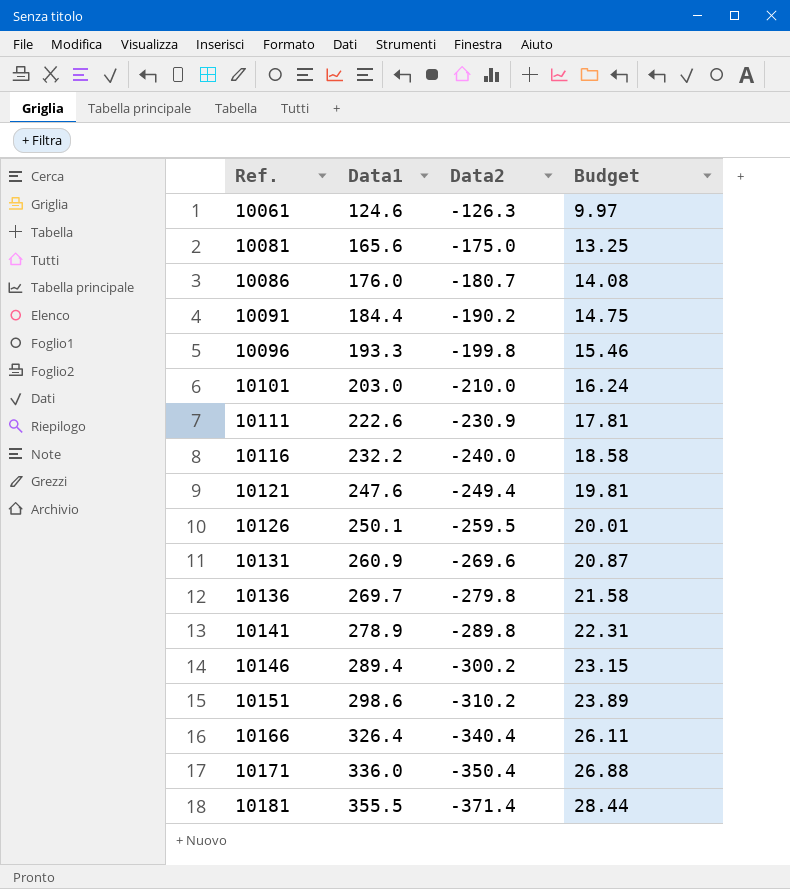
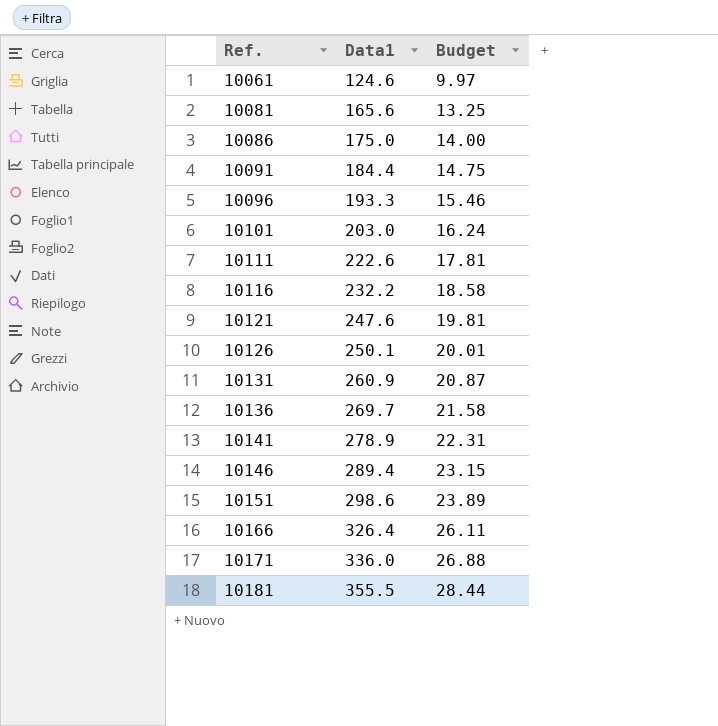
column Data2 | position: 3 -> none
10086 | Data1: 176.0 -> 175.0
10086 | Budget: 14.08 -> 14.00

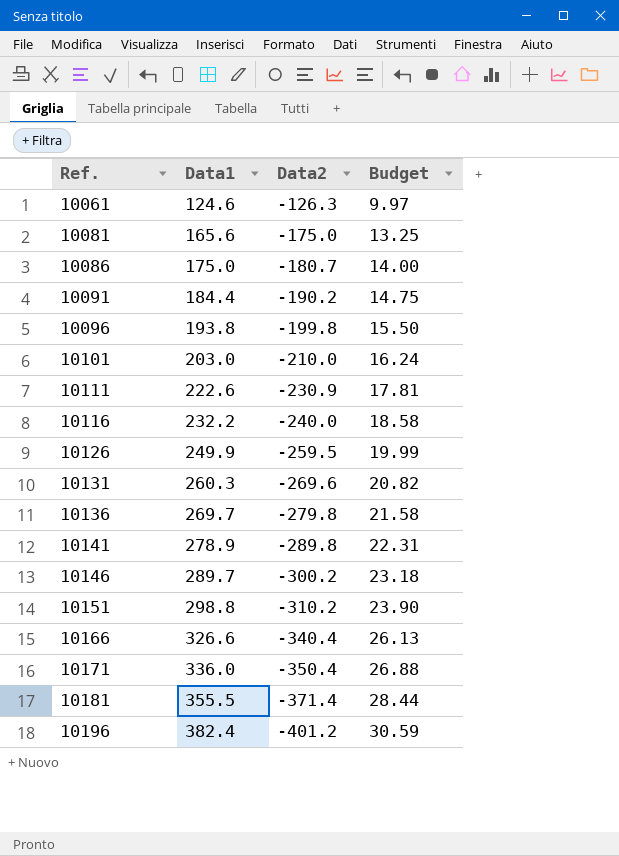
column Data2 | position: none -> 3
row 10121: 247.6 | 19.81 -> none
10096 | Data1: 193.3 -> 193.8
10096 | Budget: 15.46 -> 15.50
10126 | Data1: 250.1 -> 249.9
10126 | Budget: 20.01 -> 19.99
10131 | Data1: 260.9 -> 260.3
10131 | Budget: 20.87 -> 20.82
10146 | Data1: 289.4 -> 289.7
10146 | Budget: 23.15 -> 23.18
10151 | Data1: 298.6 -> 298.8
10151 | Budget: 23.89 -> 23.90
10166 | Data1: 326.4 -> 326.6
10166 | Budget: 26.11 -> 26.13
row 10196: none -> 382.4 | -401.2 | 30.59

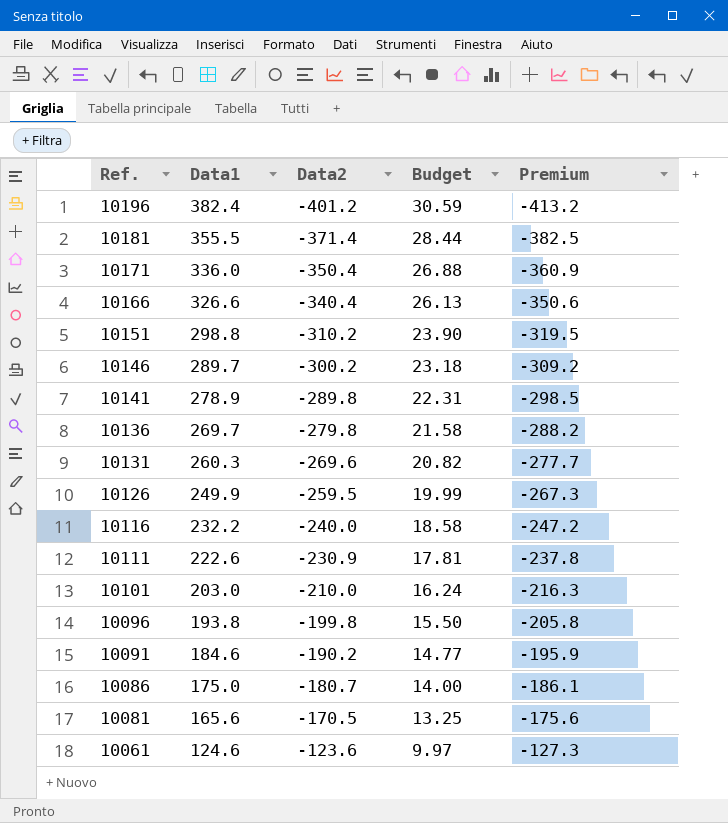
row order: Ref. ascending -> Ref. descending
column Premium | formula: none -> [Data2] * 1.03
10091 | Data1: 184.4 -> 184.6
10091 | Budget: 14.75 -> 14.77
10081 | Data2: -175.0 -> -170.5
10061 | Data2: -126.3 -> -123.6

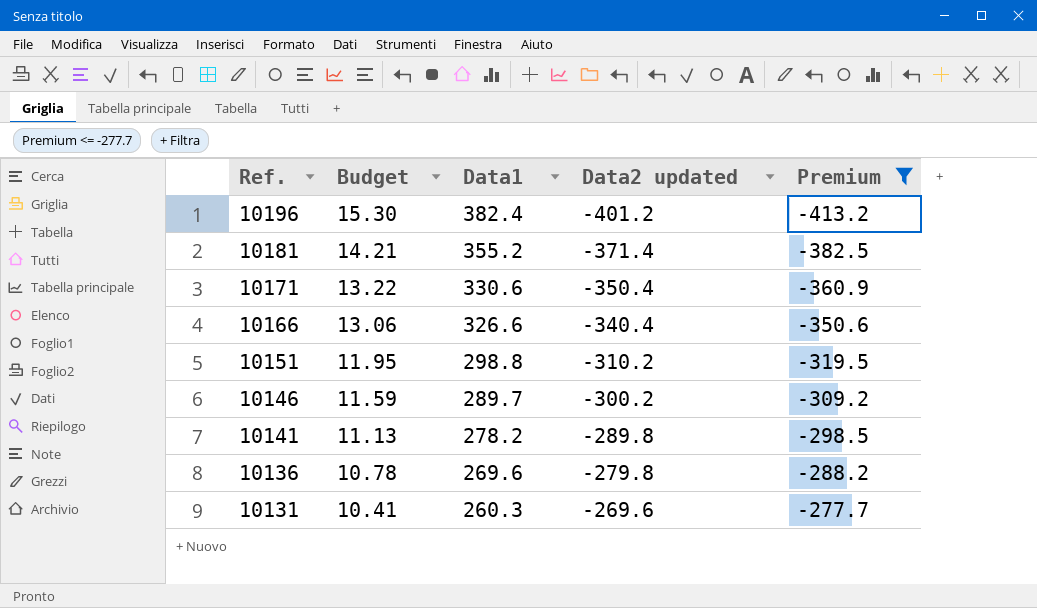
filter: none -> Premium <= -277.7
column Budget | formula: [Data1] * 0.08 -> [Data1] * 0.04
column Budget | position: 4 -> 2
column name: Data2 -> Data2 updated
10181 | Data1: 355.5 -> 355.2
10171 | Data1: 336.0 -> 330.6
10141 | Data1: 278.9 -> 278.2
10136 | Data1: 269.7 -> 269.6

